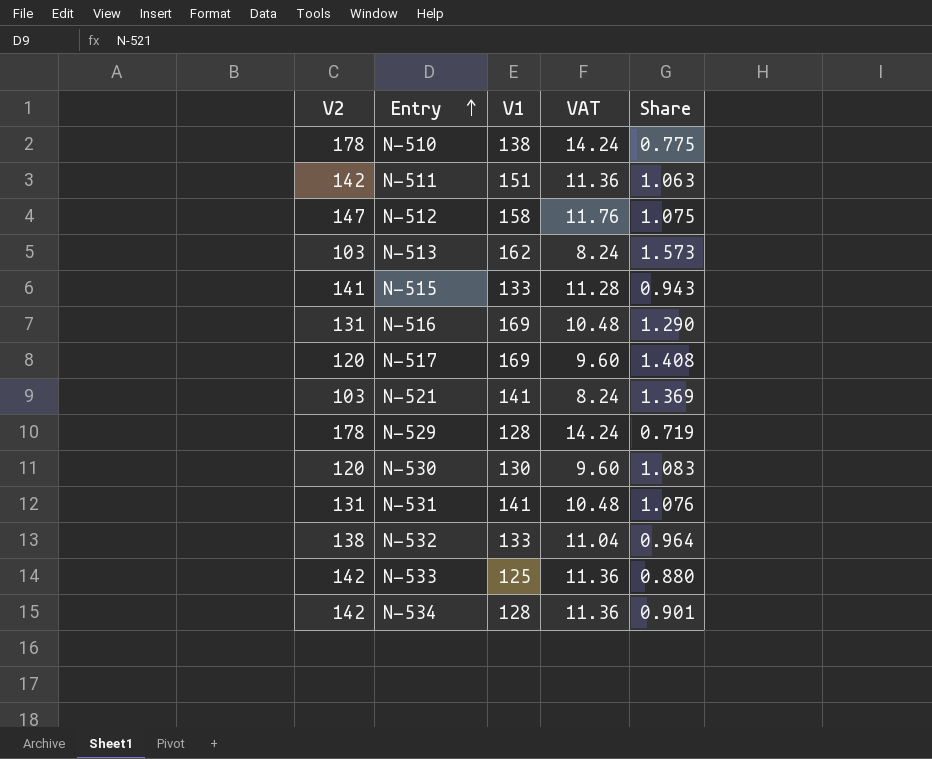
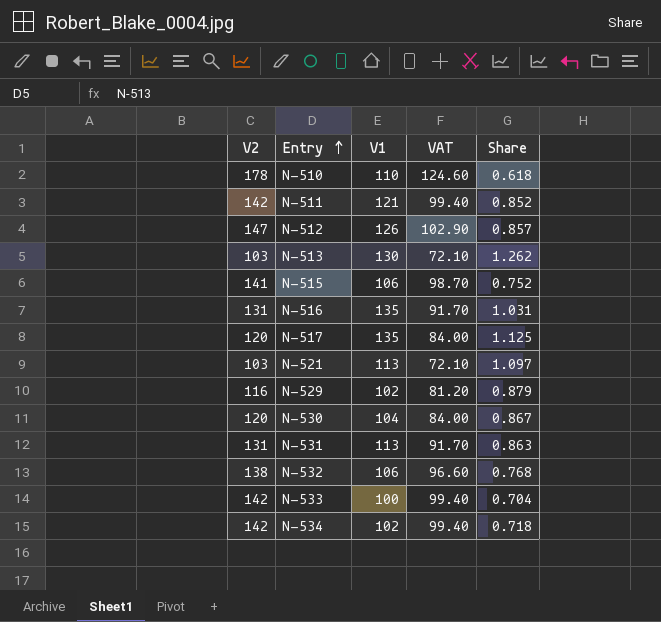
column VAT | formula: [V2] * 0.08 -> [V2] * 0.7
N-510 | V1: 138 -> 110
N-510 | Share: 0.775 -> 0.618
N-511 | V1: 151 -> 121
N-511 | Share: 1.063 -> 0.852
N-512 | V1: 158 -> 126
N-512 | Share: 1.075 -> 0.857
N-513 | V1: 162 -> 130
N-513 | Share: 1.573 -> 1.262
N-515 | V1: 133 -> 106
N-515 | Share: 0.943 -> 0.752
N-516 | V1: 169 -> 135
N-516 | Share: 1.290 -> 1.031
N-517 | V1: 169 -> 135
N-517 | Share: 1.408 -> 1.125
N-521 | V1: 141 -> 113
N-521 | Share: 1.369 -> 1.097
N-529 | V2: 178 -> 116
N-529 | V1: 128 -> 102
N-529 | Share: 0.719 -> 0.879
N-530 | V1: 130 -> 104
N-530 | Share: 1.083 -> 0.867
N-531 | V1: 141 -> 113
N-531 | Share: 1.076 -> 0.863
N-532 | V1: 133 -> 106
N-532 | Share: 0.964 -> 0.768
N-533 | V1: 125 -> 100
N-533 | Share: 0.880 -> 0.704
N-534 | V1: 128 -> 102
N-534 | Share: 0.901 -> 0.718

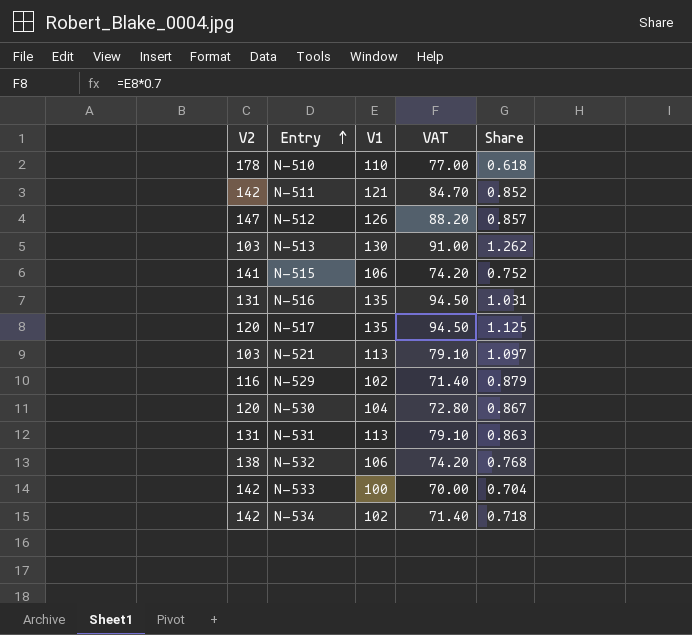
column VAT | formula: [V2] * 0.7 -> [V1] * 0.7

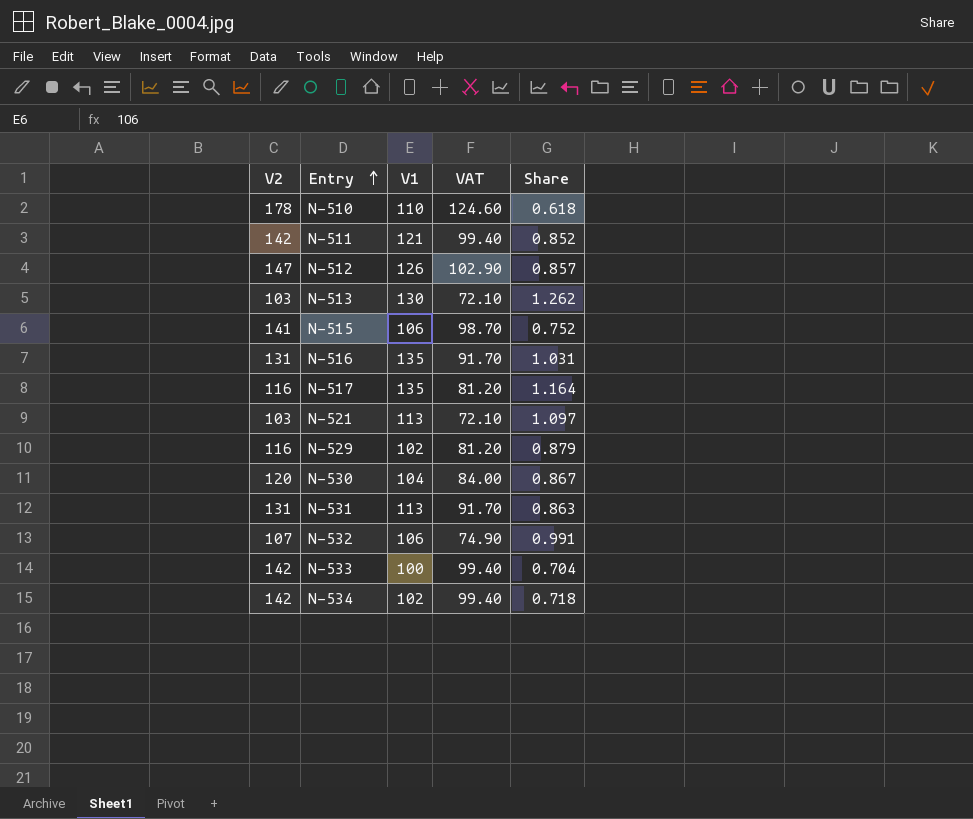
column VAT | formula: [V1] * 0.7 -> [V2] * 0.7
N-517 | V2: 120 -> 116
N-517 | Share: 1.125 -> 1.164
N-532 | V2: 138 -> 107
N-532 | Share: 0.768 -> 0.991

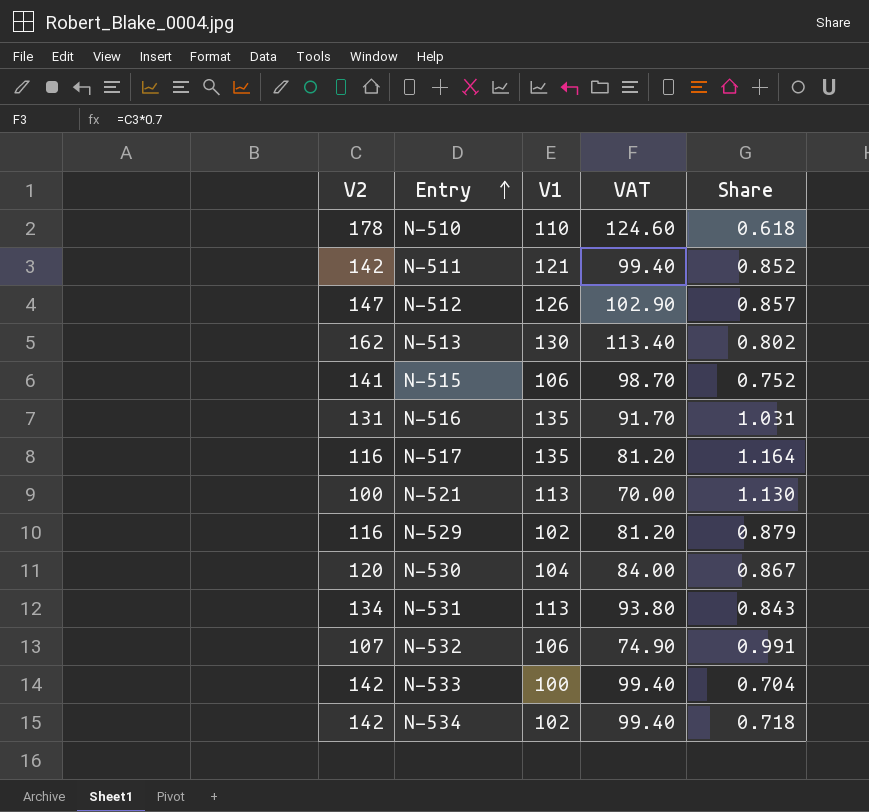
N-513 | V2: 103 -> 162
N-513 | VAT: 72.10 -> 113.40
N-513 | Share: 1.262 -> 0.802
N-521 | V2: 103 -> 100
N-521 | VAT: 72.10 -> 70.00
N-521 | Share: 1.097 -> 1.130
N-531 | V2: 131 -> 134
N-531 | VAT: 91.70 -> 93.80
N-531 | Share: 0.863 -> 0.843

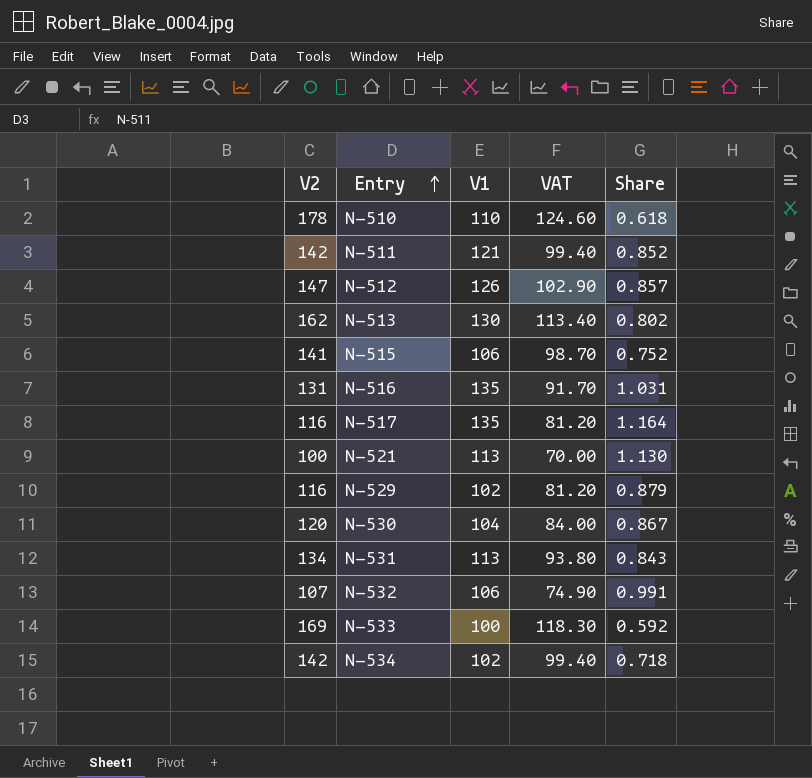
N-533 | V2: 142 -> 169
N-533 | VAT: 99.40 -> 118.30
N-533 | Share: 0.704 -> 0.592

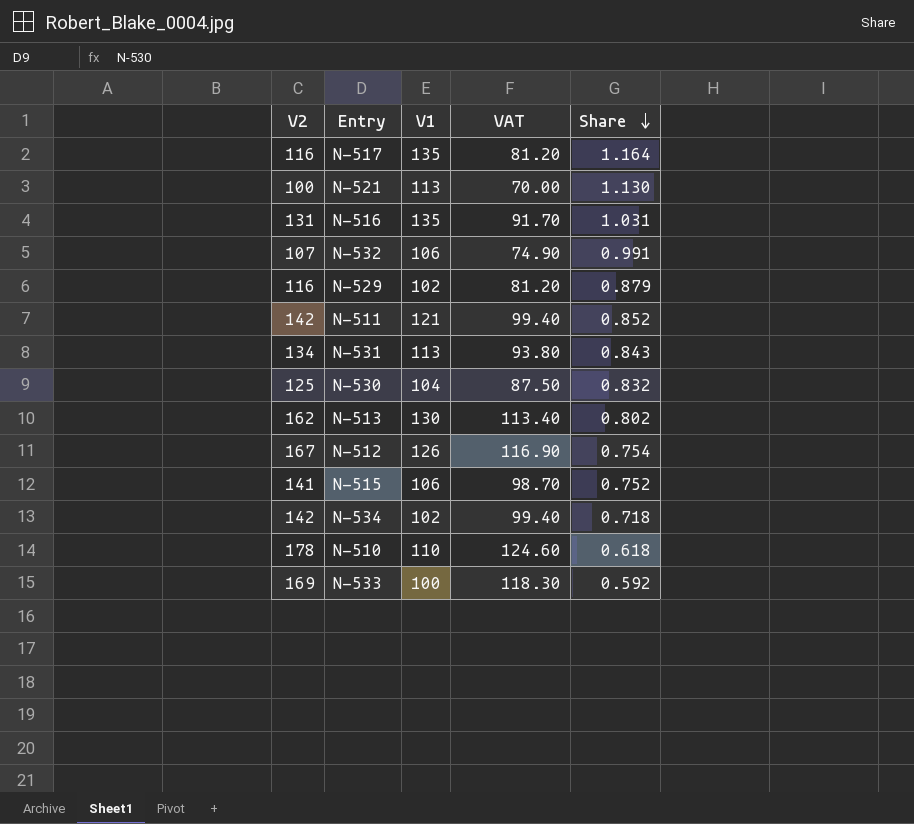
row order: Entry ascending -> Share descending
N-530 | V2: 120 -> 125
N-530 | VAT: 84.00 -> 87.50
N-530 | Share: 0.867 -> 0.832
N-512 | V2: 147 -> 167
N-512 | VAT: 102.90 -> 116.90
N-512 | Share: 0.857 -> 0.754

